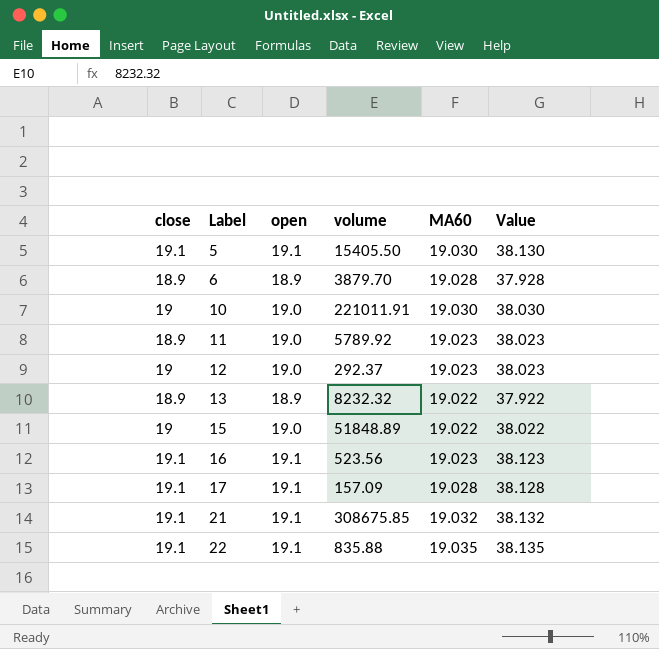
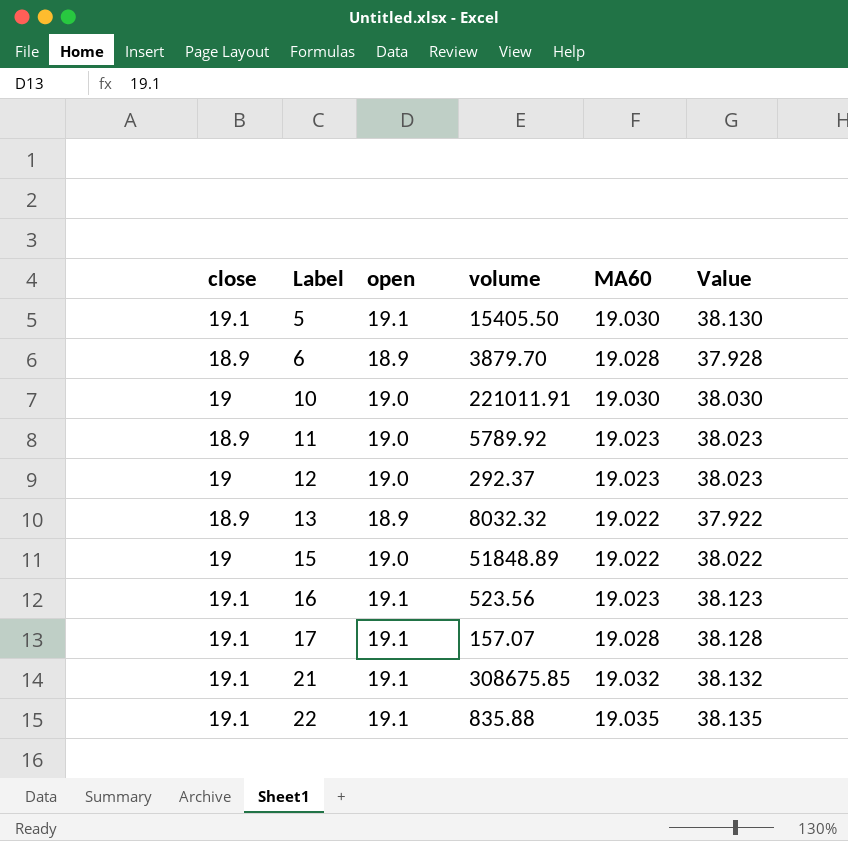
13 | volume: 8232.32 -> 8032.32
17 | volume: 157.09 -> 157.07

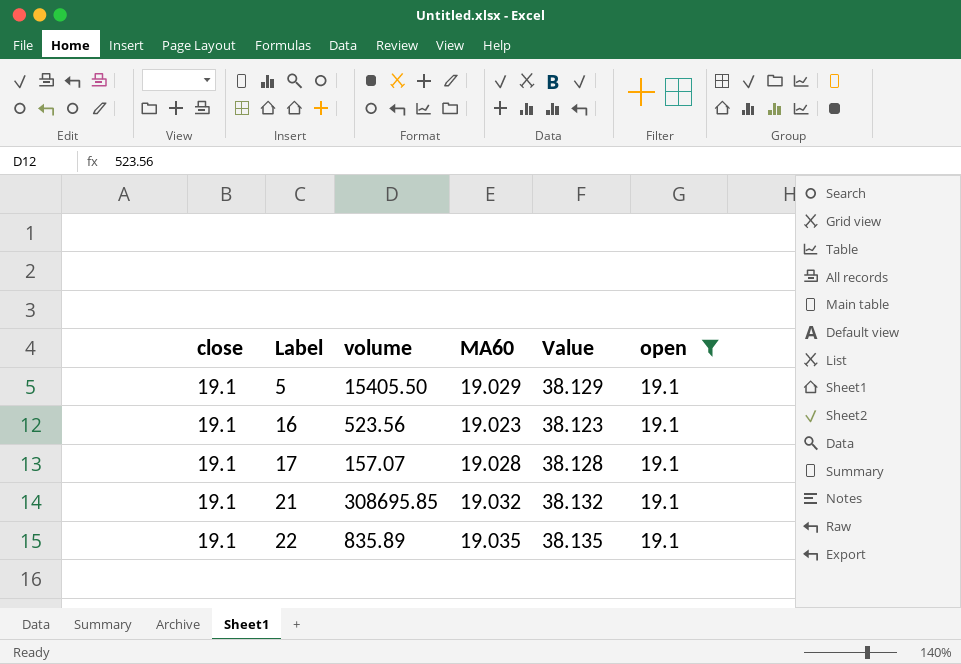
filter: none -> open = 19.1
column open | position: 3 -> 6
5 | MA60: 19.030 -> 19.029
5 | Value: 38.130 -> 38.129
21 | volume: 308675.85 -> 308695.85
22 | volume: 835.88 -> 835.89

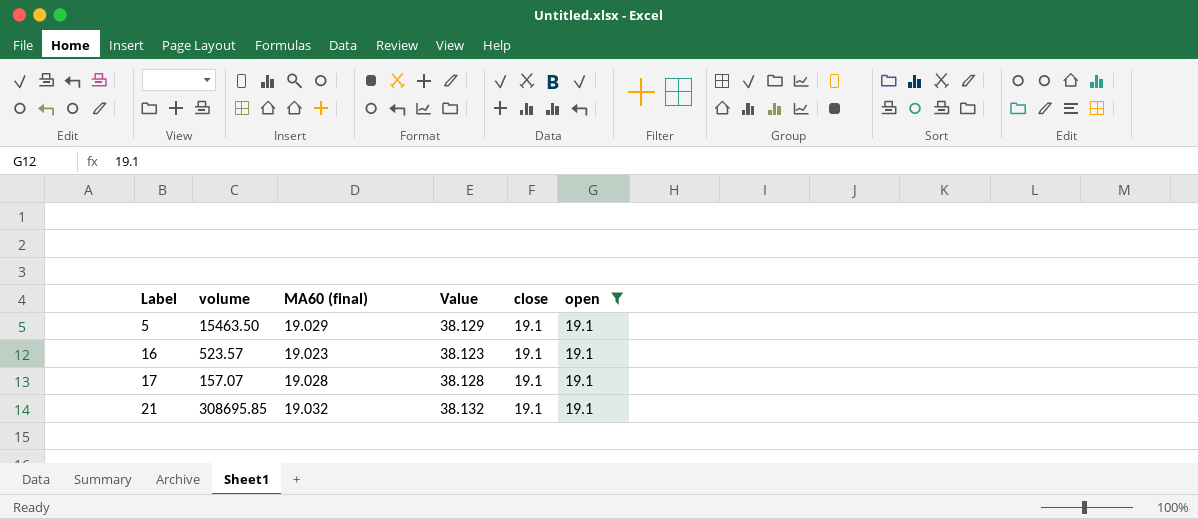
column name: MA60 -> MA60 (final)
column close | position: 1 -> 5
row 22: 19.1 | 835.89 | 19.035 | 38.135 | 19.1 -> none
5 | volume: 15405.50 -> 15463.50
16 | volume: 523.56 -> 523.57

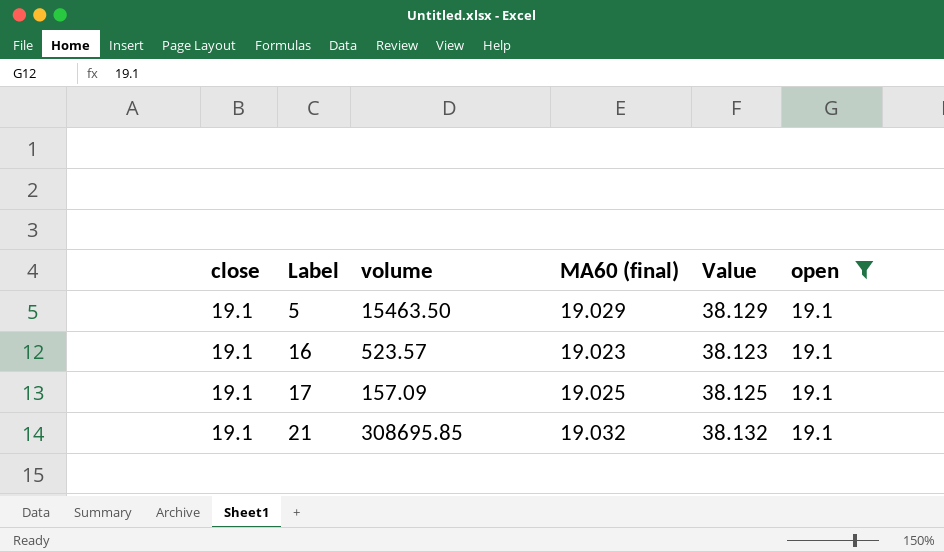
column close | position: 5 -> 1
17 | volume: 157.07 -> 157.09
17 | MA60 (final): 19.028 -> 19.025
17 | Value: 38.128 -> 38.125

